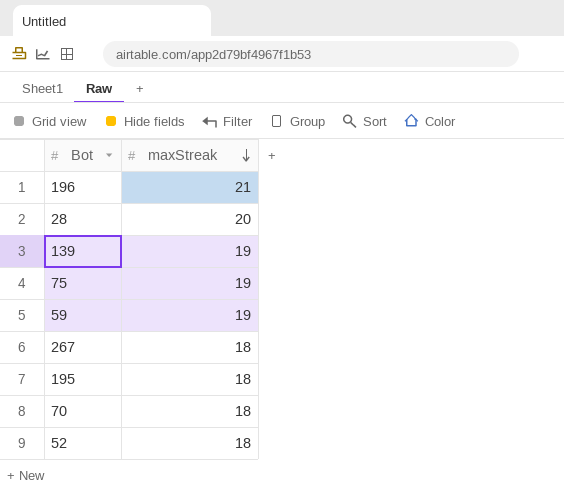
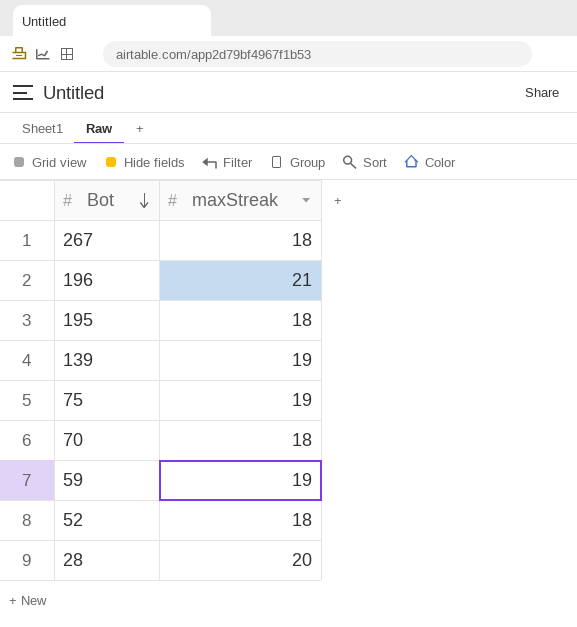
row order: maxStreak descending -> Bot descending

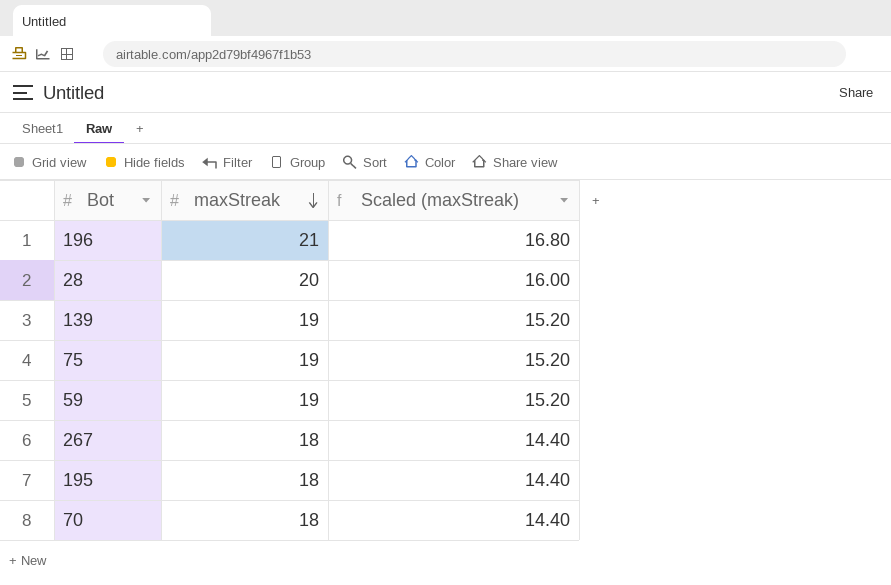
row order: Bot descending -> maxStreak descending
column Scaled (maxStreak) | formula: none -> [maxStreak] * 0.8
row 52: 18 -> none

